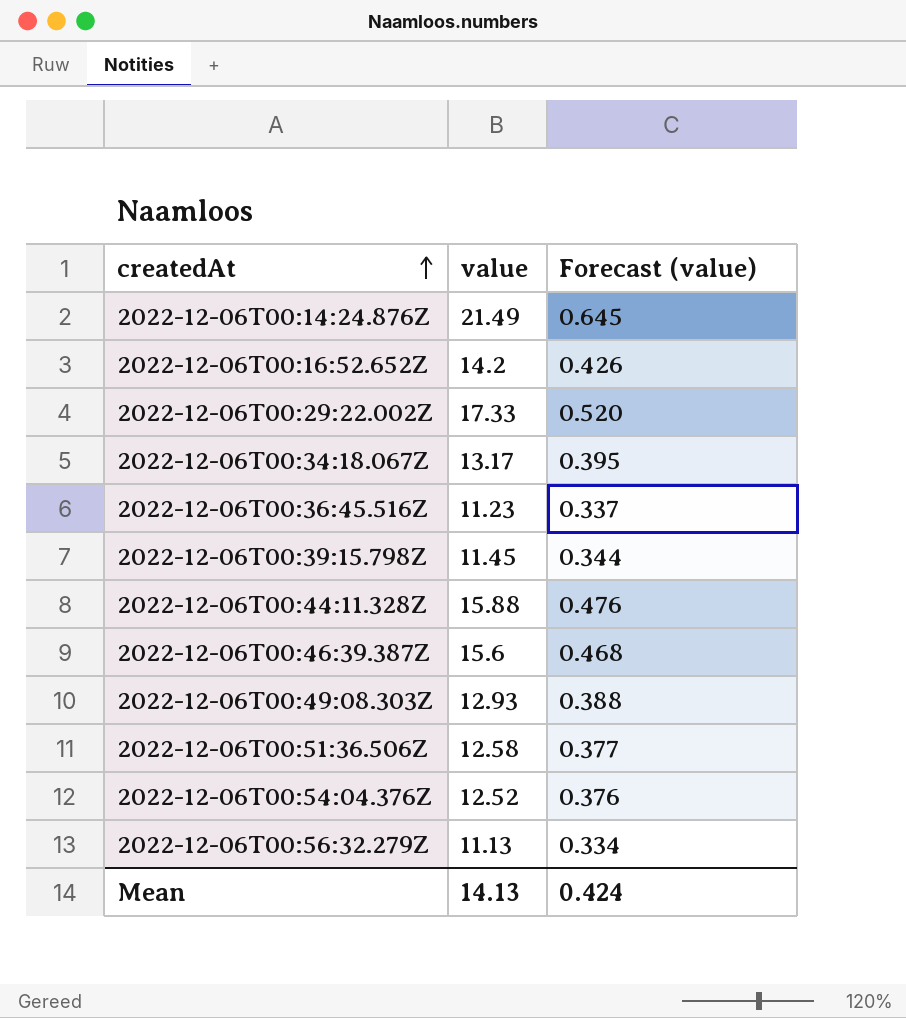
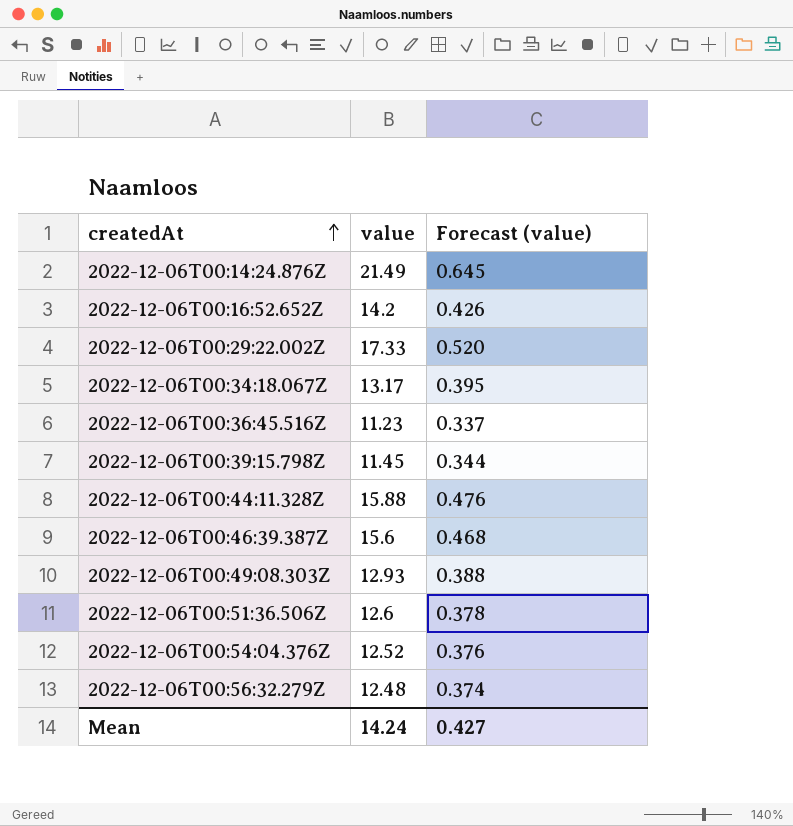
2022-12-06T00:51:36.506Z | value: 12.58 -> 12.6
2022-12-06T00:51:36.506Z | Forecast (value): 0.377 -> 0.378
2022-12-06T00:56:32.279Z | value: 11.13 -> 12.48
2022-12-06T00:56:32.279Z | Forecast (value): 0.334 -> 0.374
Mean | value: 14.13 -> 14.24
Mean | Forecast (value): 0.424 -> 0.427

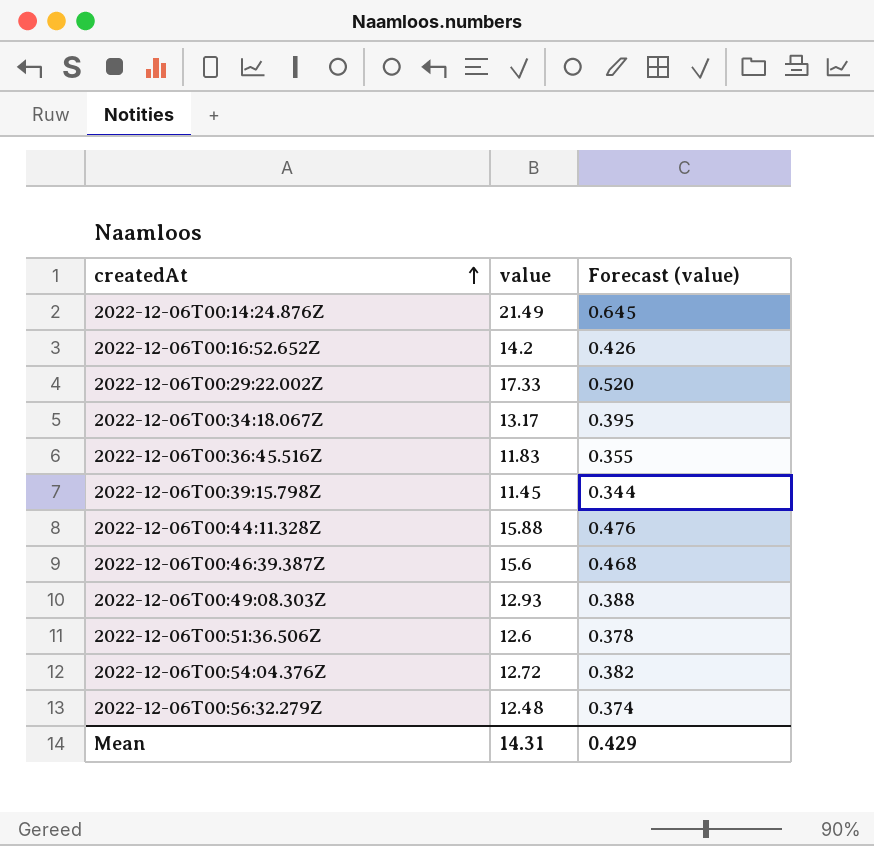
2022-12-06T00:36:45.516Z | value: 11.23 -> 11.83
2022-12-06T00:36:45.516Z | Forecast (value): 0.337 -> 0.355
2022-12-06T00:54:04.376Z | value: 12.52 -> 12.72
2022-12-06T00:54:04.376Z | Forecast (value): 0.376 -> 0.382
Mean | value: 14.24 -> 14.31
Mean | Forecast (value): 0.427 -> 0.429

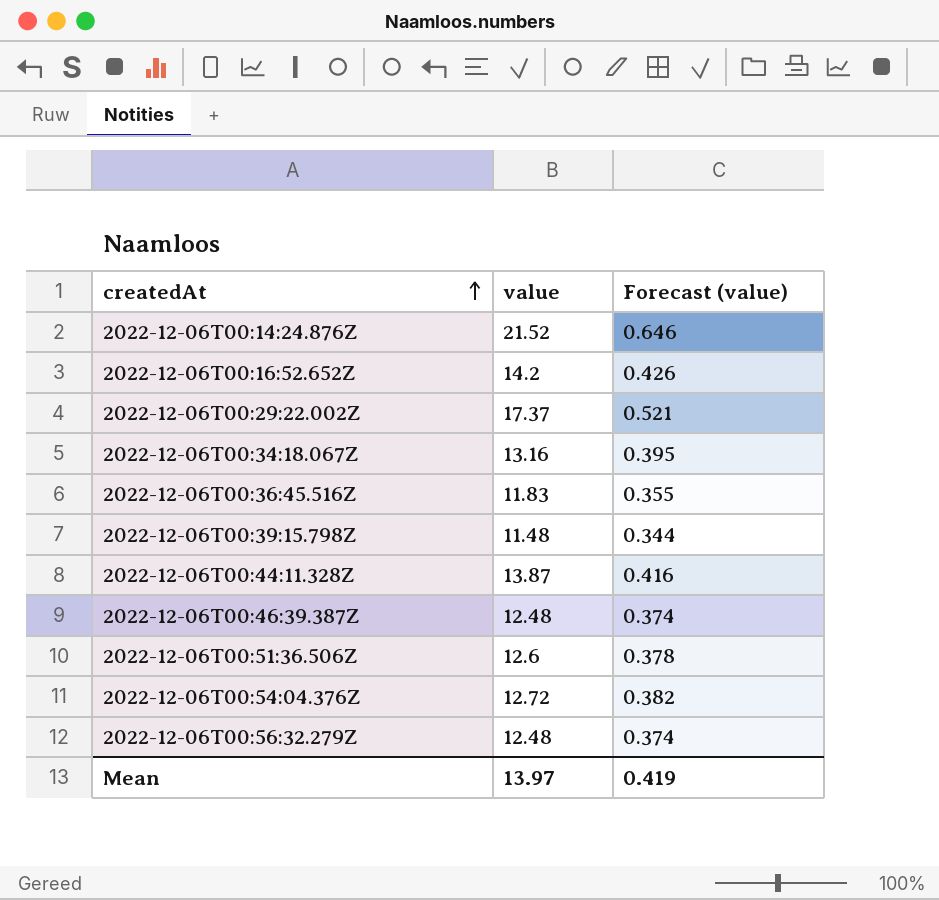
row 2022-12-06T00:49:08.303Z: 12.93 | 0.388 -> none
2022-12-06T00:14:24.876Z | value: 21.49 -> 21.52
2022-12-06T00:14:24.876Z | Forecast (value): 0.645 -> 0.646
2022-12-06T00:29:22.002Z | value: 17.33 -> 17.37
2022-12-06T00:29:22.002Z | Forecast (value): 0.520 -> 0.521
2022-12-06T00:34:18.067Z | value: 13.17 -> 13.16
2022-12-06T00:39:15.798Z | value: 11.45 -> 11.48
2022-12-06T00:44:11.328Z | value: 15.88 -> 13.87
2022-12-06T00:44:11.328Z | Forecast (value): 0.476 -> 0.416
2022-12-06T00:46:39.387Z | value: 15.6 -> 12.48
2022-12-06T00:46:39.387Z | Forecast (value): 0.468 -> 0.374
Mean | value: 14.31 -> 13.97
Mean | Forecast (value): 0.429 -> 0.419

